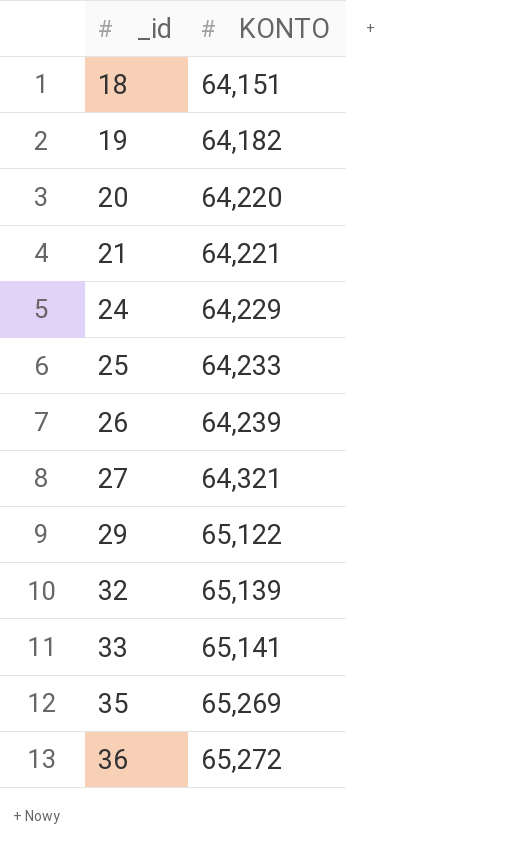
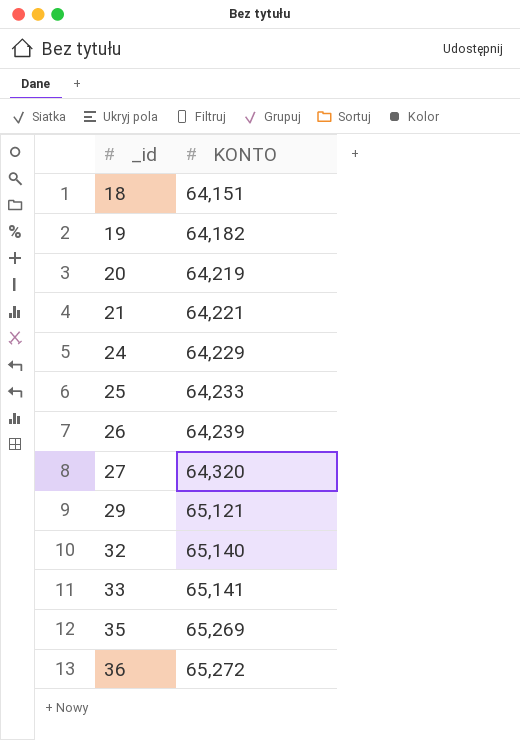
20 | KONTO: 64,220 -> 64,219
27 | KONTO: 64,321 -> 64,320
29 | KONTO: 65,122 -> 65,121
32 | KONTO: 65,139 -> 65,140

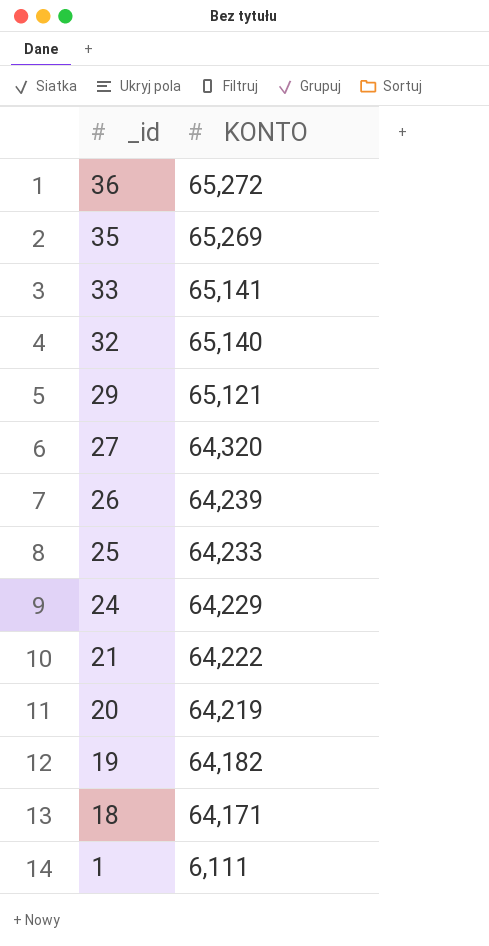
row order: _id ascending -> _id descending
21 | KONTO: 64,221 -> 64,222
18 | KONTO: 64,151 -> 64,171
row 1: none -> 6,111

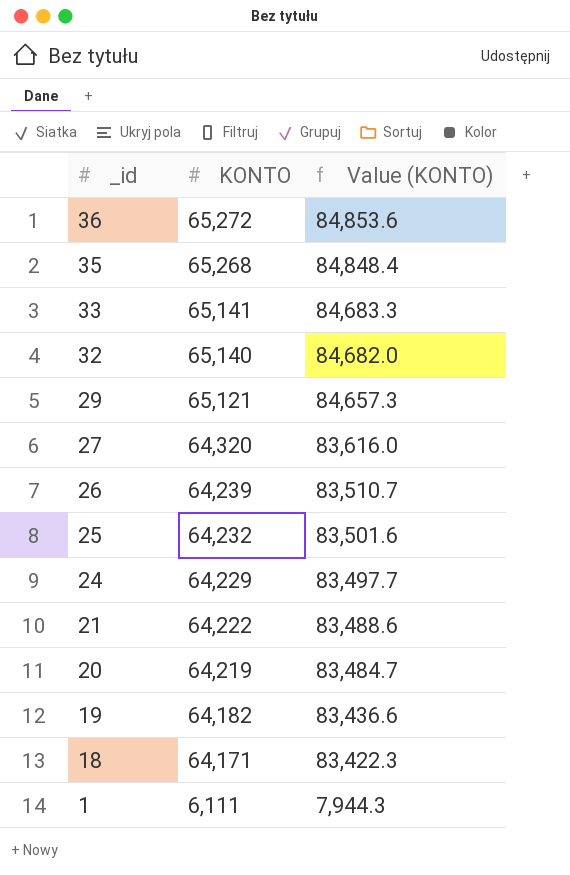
column Value (KONTO) | formula: none -> [KONTO] * 1.3
35 | KONTO: 65,269 -> 65,268
25 | KONTO: 64,233 -> 64,232

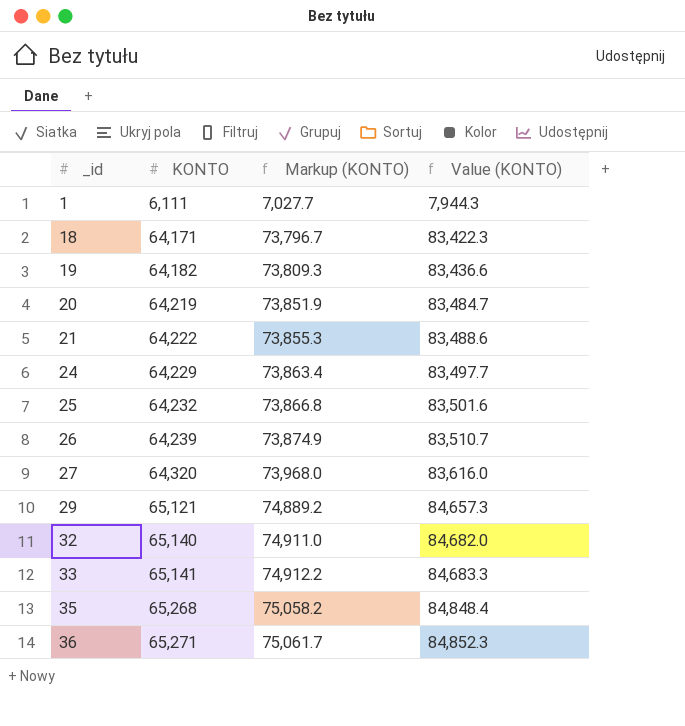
row order: _id descending -> _id ascending
column Markup (KONTO) | formula: none -> [KONTO] * 1.15
36 | KONTO: 65,272 -> 65,271
36 | Value (KONTO): 84,853.6 -> 84,852.3

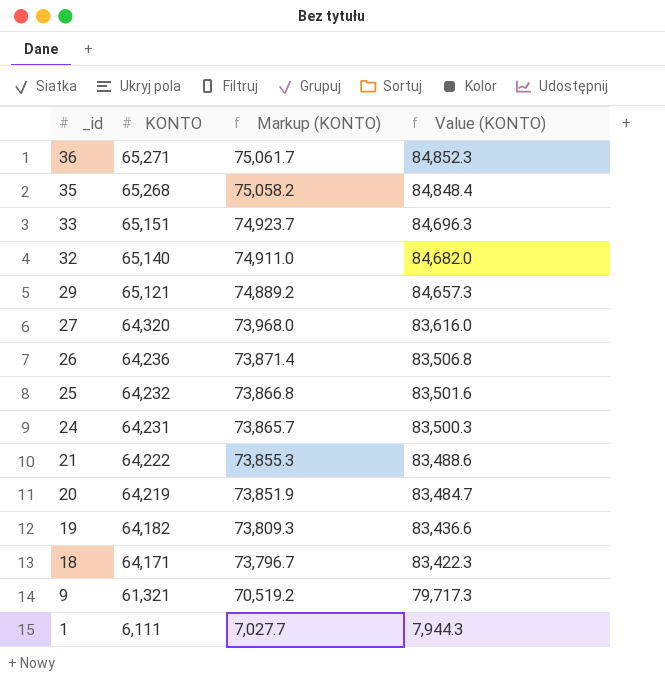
row order: _id ascending -> _id descending
33 | KONTO: 65,141 -> 65,151
33 | Markup (KONTO): 74,912.2 -> 74,923.7
33 | Value (KONTO): 84,683.3 -> 84,696.3
26 | KONTO: 64,239 -> 64,236
26 | Markup (KONTO): 73,874.9 -> 73,871.4
26 | Value (KONTO): 83,510.7 -> 83,506.8
24 | KONTO: 64,229 -> 64,231
24 | Markup (KONTO): 73,863.4 -> 73,865.7
24 | Value (KONTO): 83,497.7 -> 83,500.3
row 9: none -> 61,321 | 70,519.2 | 79,717.3

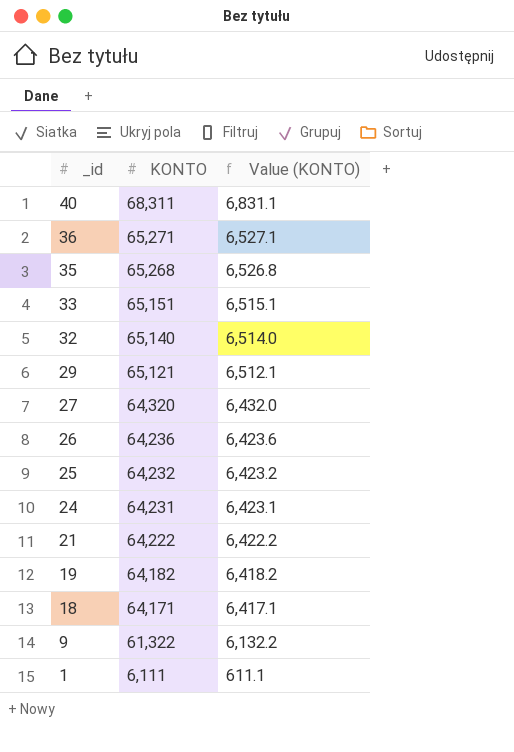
column Markup (KONTO) | formula: [KONTO] * 1.15 -> none
column Value (KONTO) | formula: [KONTO] * 1.3 -> [KONTO] * 0.1
row 20: 64,219 | 73,851.9 | 83,484.7 -> none
row 40: none -> 68,311 | 6,831.1
9 | KONTO: 61,321 -> 61,322

